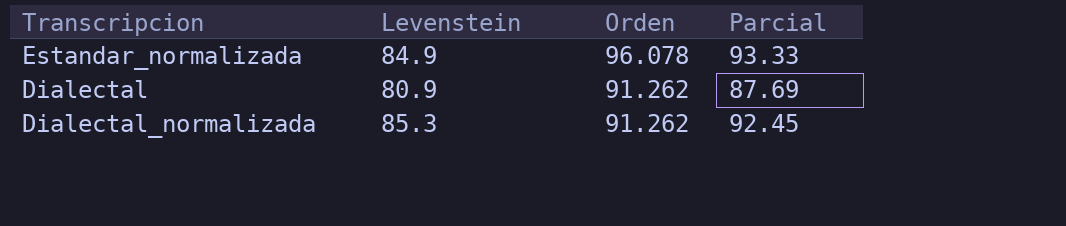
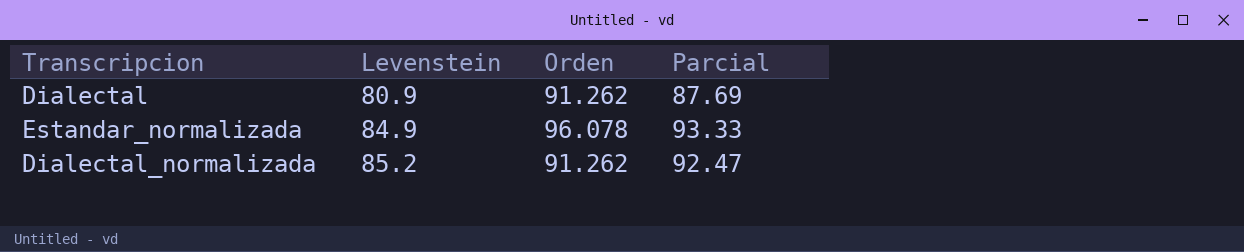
row order: Orden descending -> Levenstein ascending
Dialectal_normalizada | Levenstein: 85.3 -> 85.2
Dialectal_normalizada | Parcial: 92.45 -> 92.47

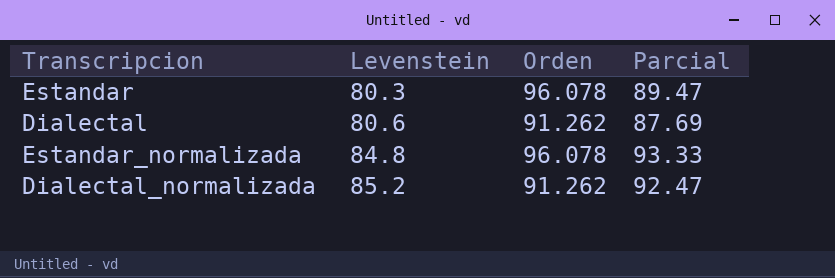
row Estandar: none -> 80.3 | 96.078 | 89.47
Dialectal | Levenstein: 80.9 -> 80.6
Estandar_normalizada | Levenstein: 84.9 -> 84.8

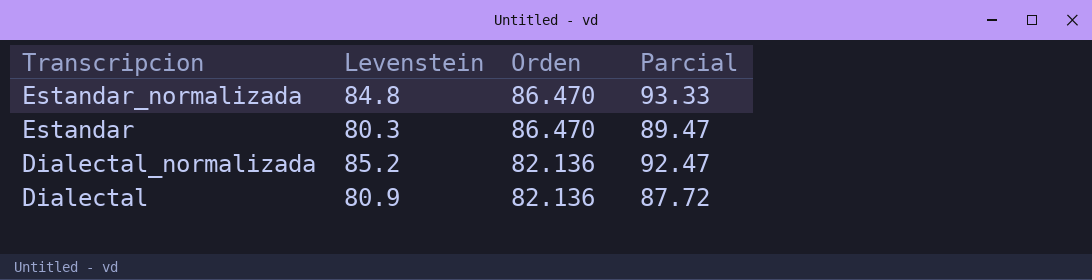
row order: Levenstein ascending -> Transcripcion descending
Estandar_normalizada | Orden: 96.078 -> 86.470
Estandar | Orden: 96.078 -> 86.470
Dialectal_normalizada | Orden: 91.262 -> 82.136
Dialectal | Levenstein: 80.6 -> 80.9
Dialectal | Orden: 91.262 -> 82.136
Dialectal | Parcial: 87.69 -> 87.72

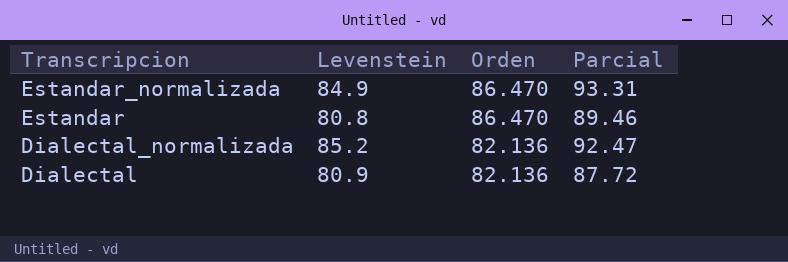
Estandar_normalizada | Levenstein: 84.8 -> 84.9
Estandar_normalizada | Parcial: 93.33 -> 93.31
Estandar | Levenstein: 80.3 -> 80.8
Estandar | Parcial: 89.47 -> 89.46

